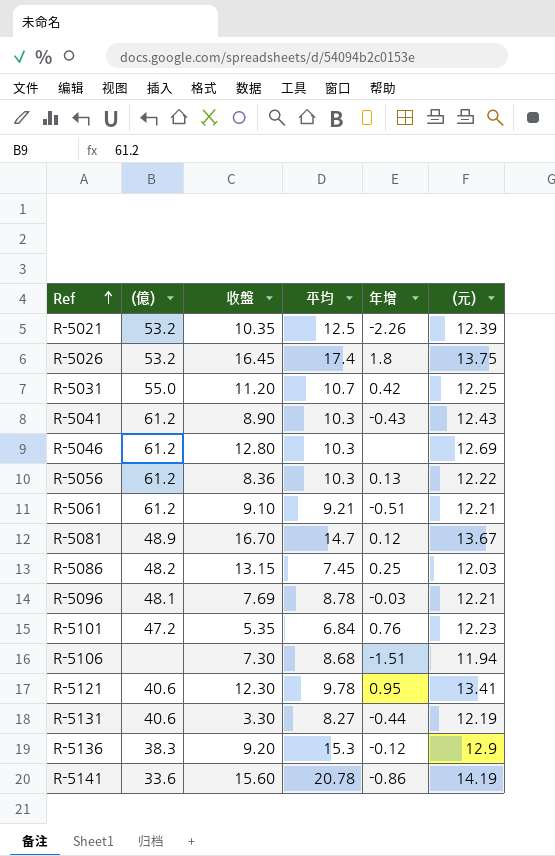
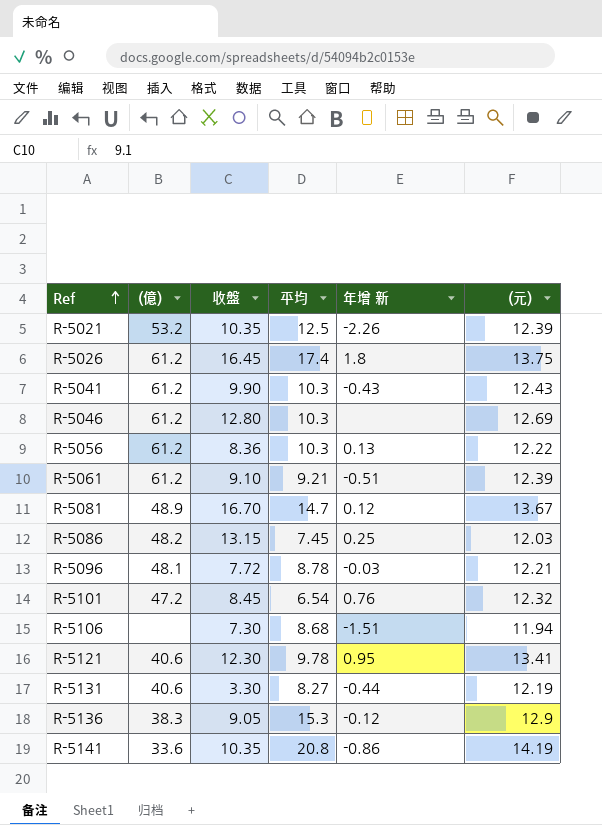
column name: 年增 -> 年增 新
row R-5031: 55.0 | 11.20 | 10.7 | 0.42 | 12.25 -> none
R-5026 | (億): 53.2 -> 61.2
R-5041 | 收盤: 8.90 -> 9.90
R-5061 | (元): 12.21 -> 12.39
R-5096 | 收盤: 7.69 -> 7.72
R-5101 | 收盤: 5.35 -> 8.45
R-5101 | 平均: 6.84 -> 6.54
R-5101 | (元): 12.23 -> 12.32
R-5136 | 收盤: 9.20 -> 9.05
R-5141 | 收盤: 15.60 -> 10.35
R-5141 | 平均: 20.78 -> 20.8

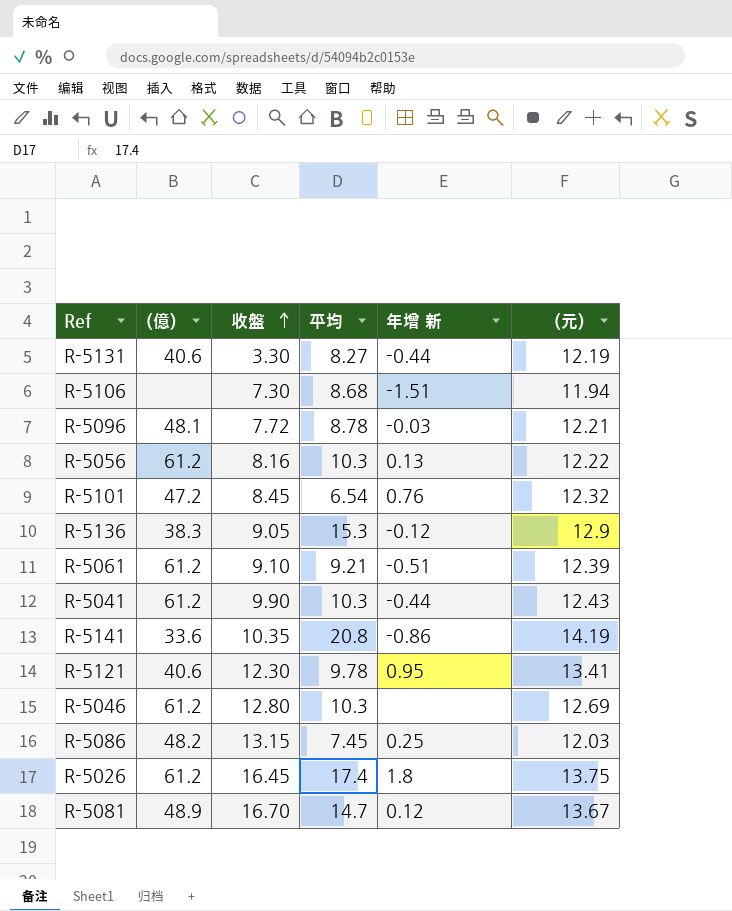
row order: Ref ascending -> 收盤 ascending
row R-5021: 53.2 | 10.35 | 12.5 | -2.26 | 12.39 -> none
R-5056 | 收盤: 8.36 -> 8.16
R-5041 | 年增 新: -0.43 -> -0.44

